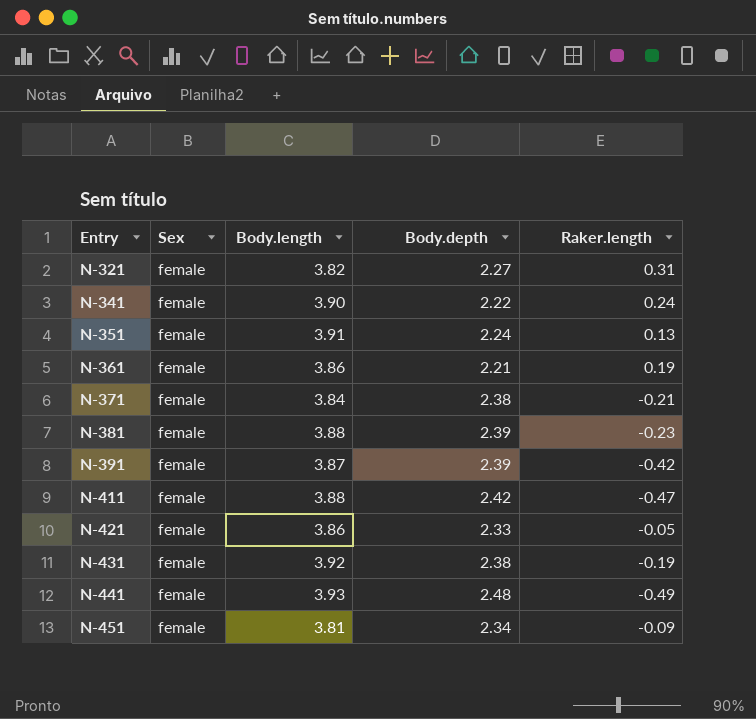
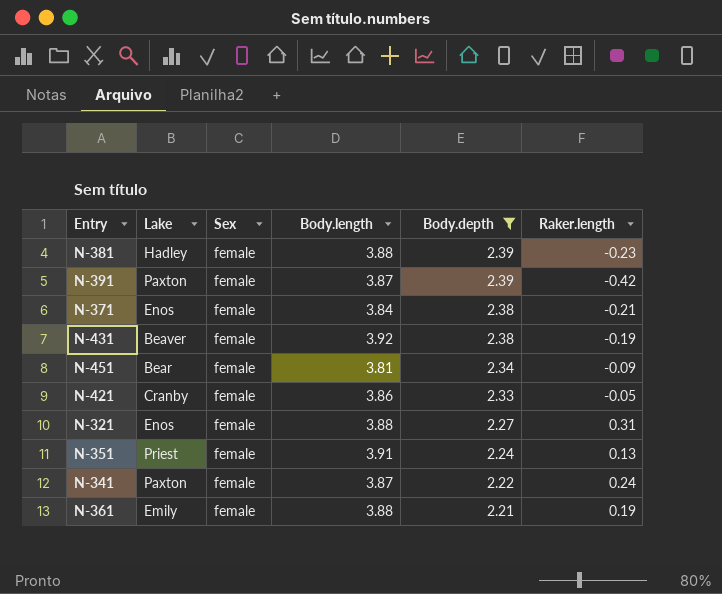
filter: none -> Body.depth <= 2.39
row order: Entry ascending -> Body.depth descending
column Lake | position: none -> 2
N-321 | Body.length: 3.82 -> 3.88
N-341 | Body.length: 3.90 -> 3.87
N-361 | Body.length: 3.86 -> 3.88

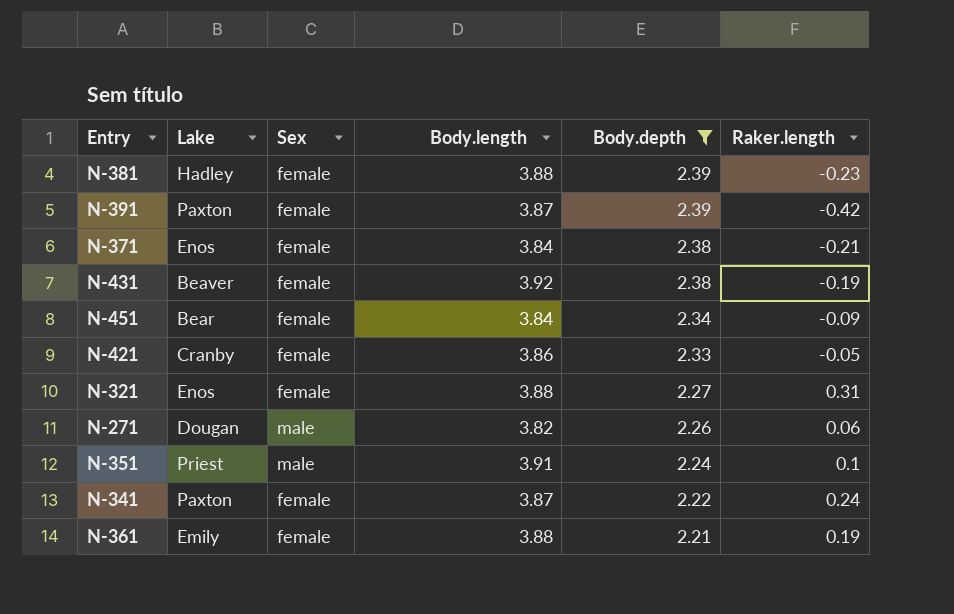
N-451 | Body.length: 3.81 -> 3.84
row N-271: none -> Dougan | male | 3.82 | 2.26 | 0.06
N-351 | Sex: female -> male
N-351 | Raker.length: 0.13 -> 0.1

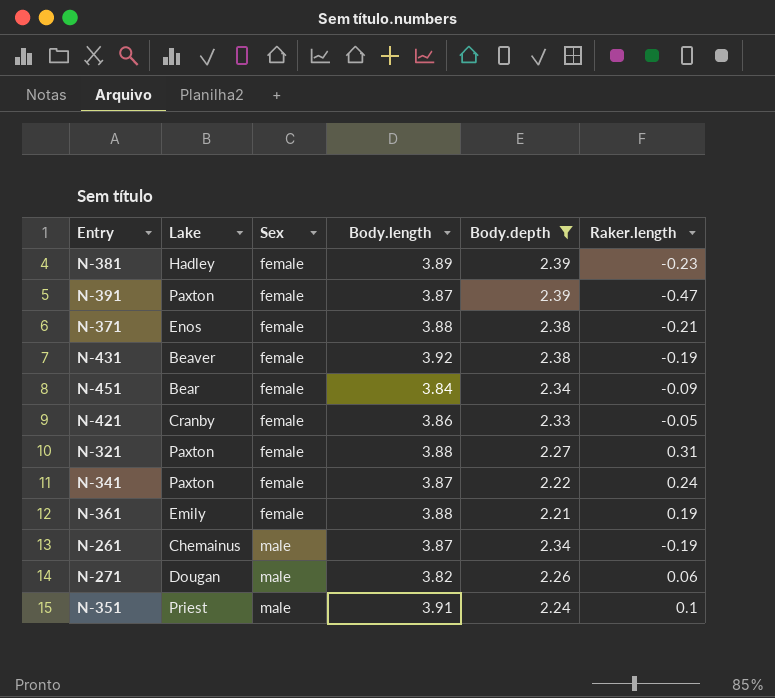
row order: Body.depth descending -> Sex ascending
N-381 | Body.length: 3.88 -> 3.89
N-391 | Raker.length: -0.42 -> -0.47
N-371 | Body.length: 3.84 -> 3.88
N-321 | Lake: Enos -> Paxton
row N-261: none -> Chemainus | male | 3.87 | 2.34 | -0.19

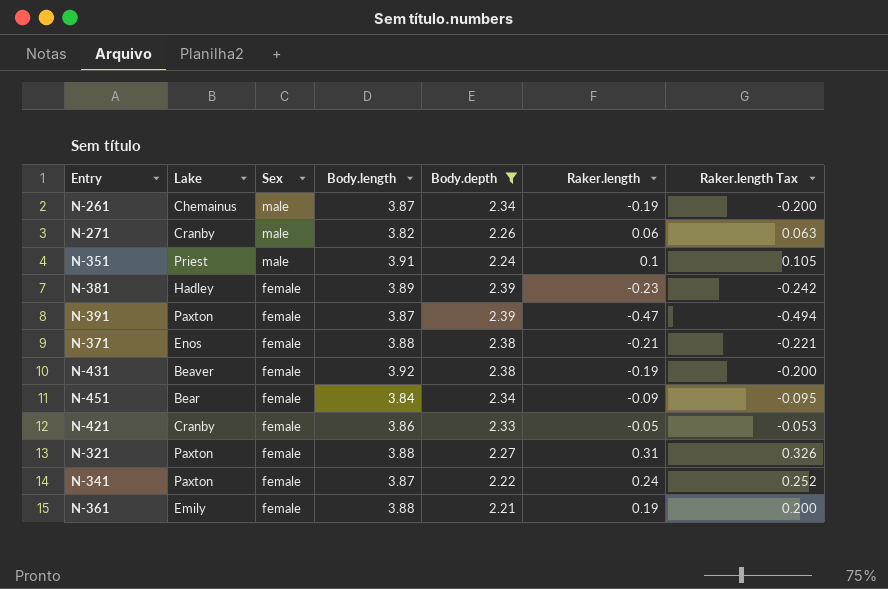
row order: Sex ascending -> Sex descending
column Raker.length Tax | formula: none -> [Raker.length] * 1.05
N-271 | Lake: Dougan -> Cranby

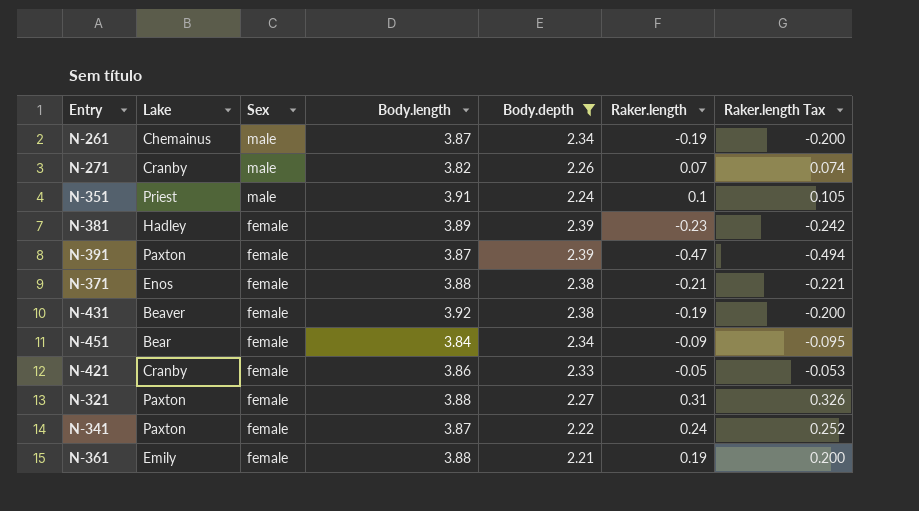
N-271 | Raker.length: 0.06 -> 0.07
N-271 | Raker.length Tax: 0.063 -> 0.074

